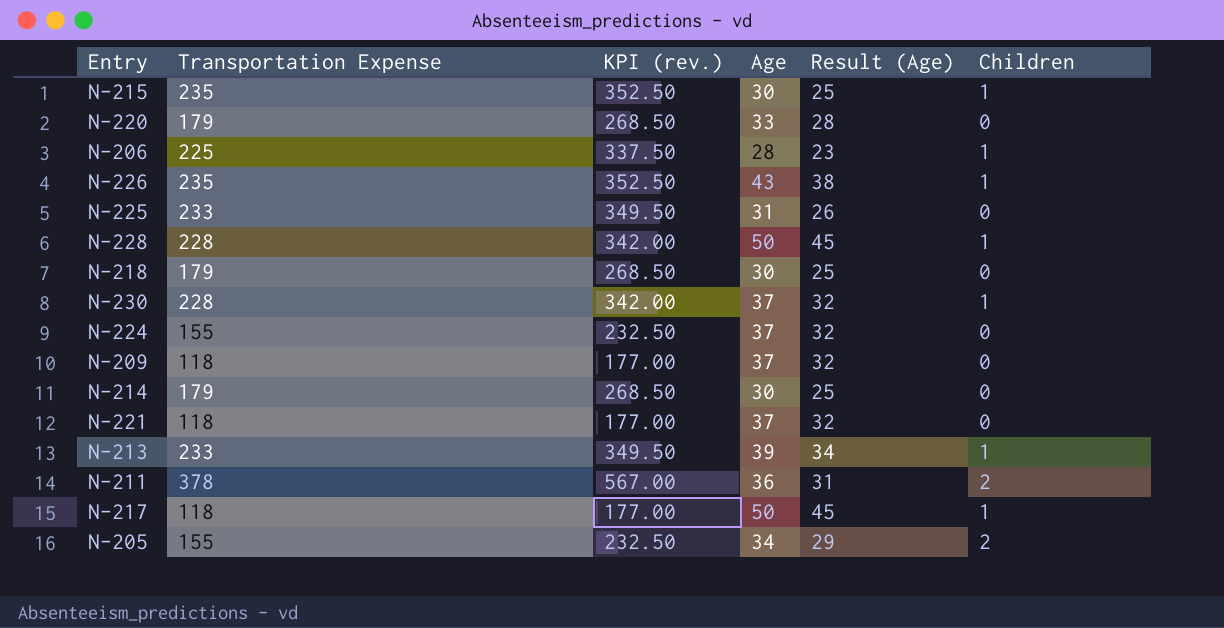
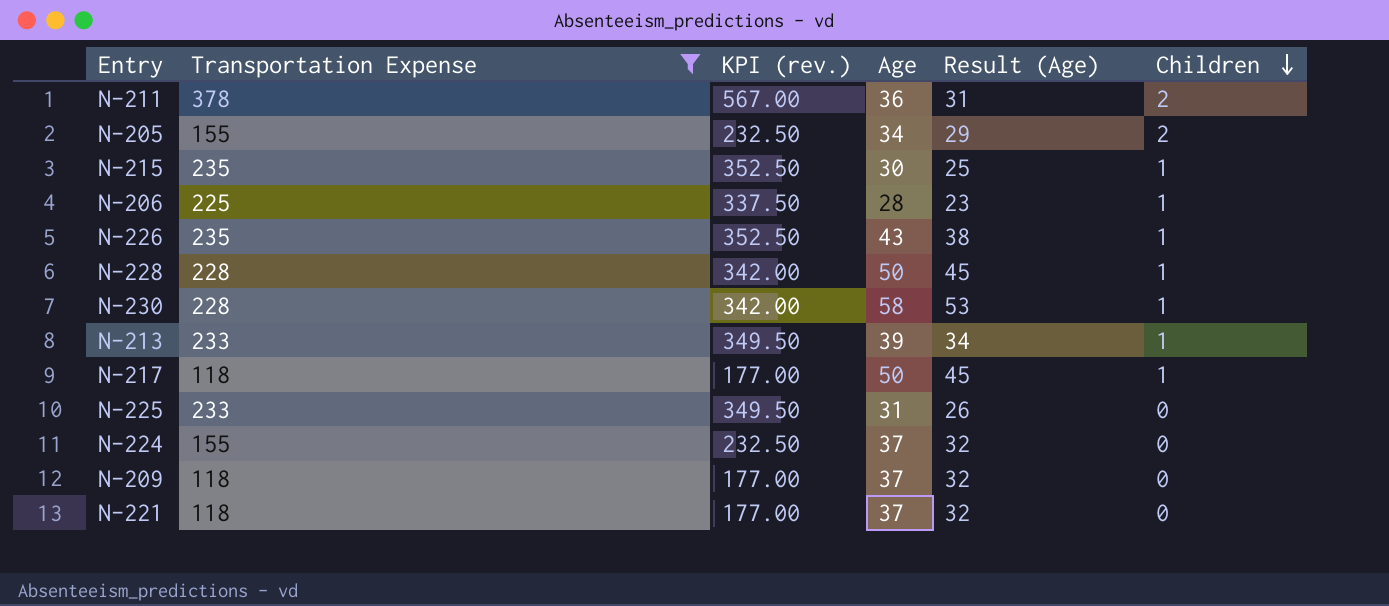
filter: none -> Transportation Expense != 179
row order: none -> Children descending
N-230 | Age: 37 -> 58
N-230 | Result (Age): 32 -> 53

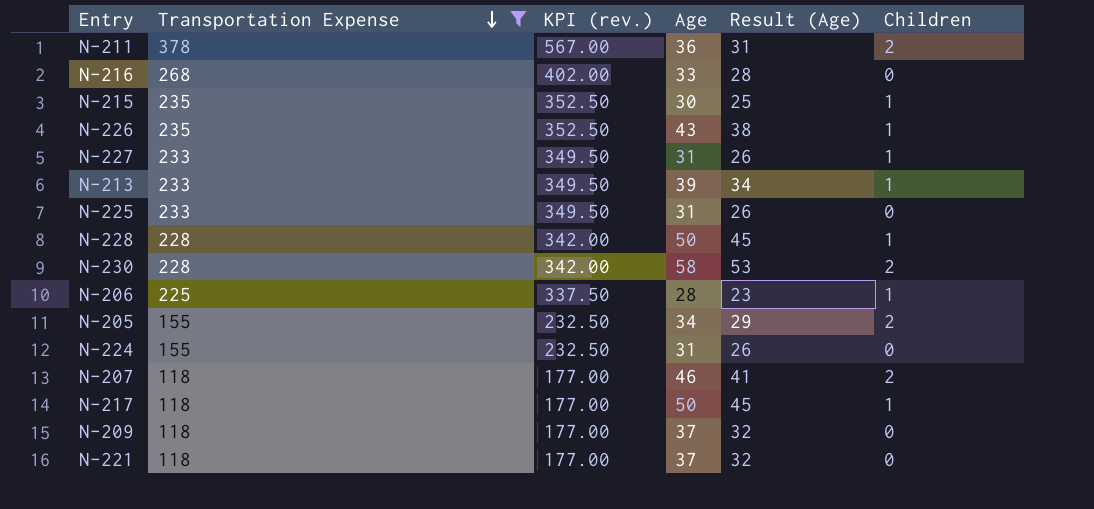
row order: Children descending -> Transportation Expense descending
row N-216: none -> 268 | 402.00 | 33 | 28 | 0
row N-227: none -> 233 | 349.50 | 31 | 26 | 1
N-230 | Children: 1 -> 2
N-224 | Age: 37 -> 31
N-224 | Result (Age): 32 -> 26
row N-207: none -> 118 | 177.00 | 46 | 41 | 2

